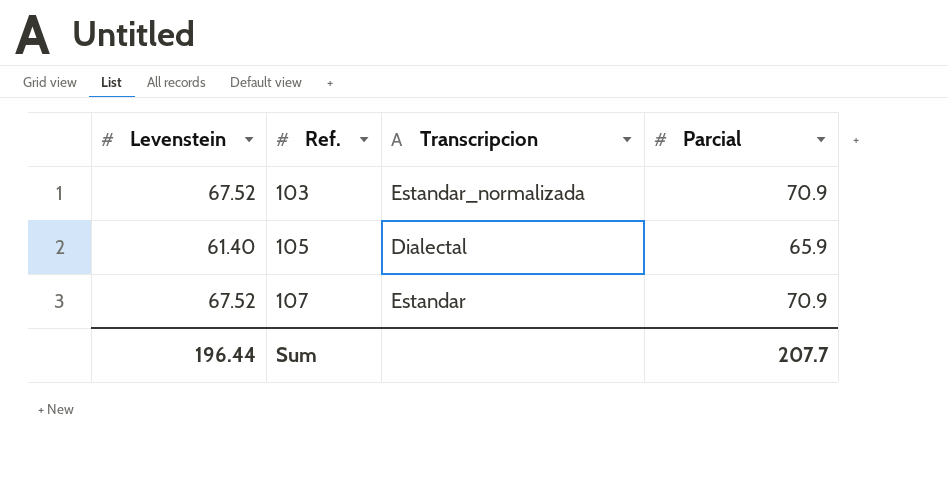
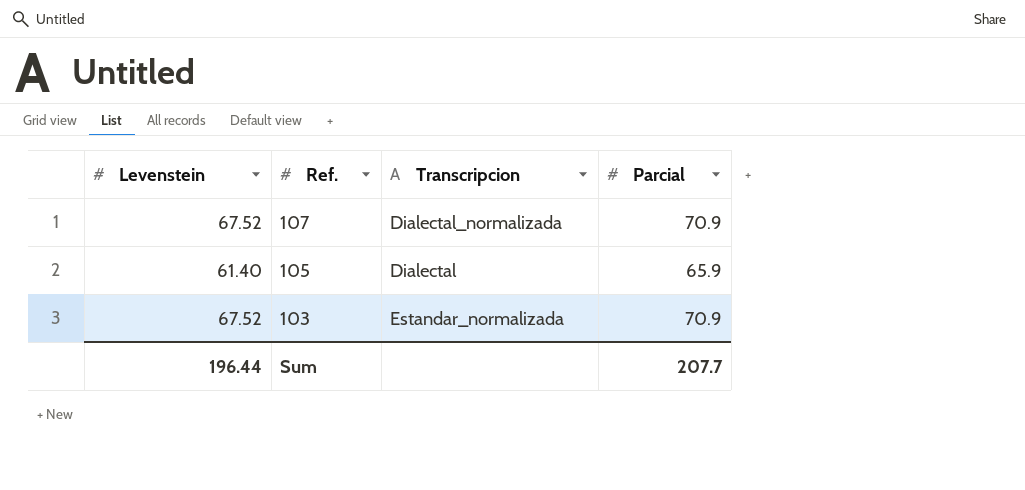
row order: Ref. ascending -> Ref. descending
107 | Transcripcion: Estandar -> Dialectal_normalizada

